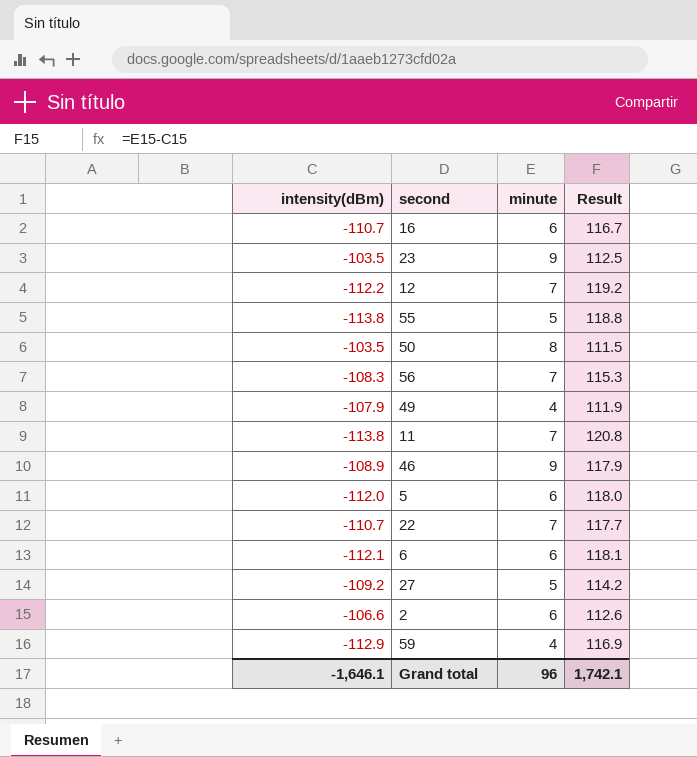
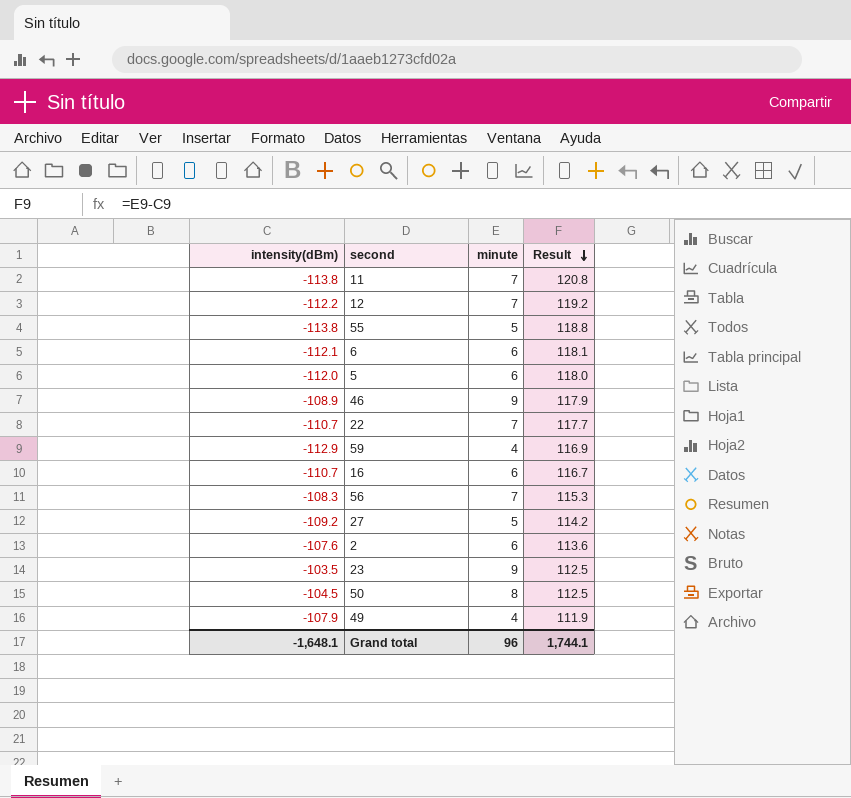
row order: none -> Result descending
2 | intensity(dBm): -106.6 -> -107.6
2 | Result: 112.6 -> 113.6
50 | intensity(dBm): -103.5 -> -104.5
50 | Result: 111.5 -> 112.5
Grand total | intensity(dBm): -1,646.1 -> -1,648.1
Grand total | Result: 1,742.1 -> 1,744.1

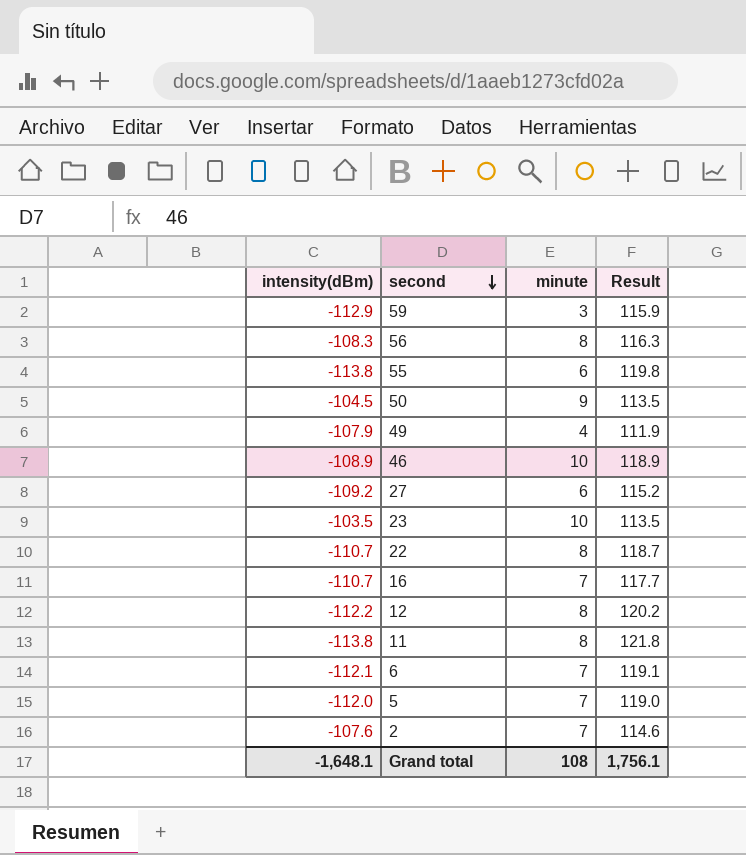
row order: Result descending -> second descending
59 | minute: 4 -> 3
59 | Result: 116.9 -> 115.9
56 | minute: 7 -> 8
56 | Result: 115.3 -> 116.3
55 | minute: 5 -> 6
55 | Result: 118.8 -> 119.8
50 | minute: 8 -> 9
50 | Result: 112.5 -> 113.5
46 | minute: 9 -> 10
46 | Result: 117.9 -> 118.9
27 | minute: 5 -> 6
27 | Result: 114.2 -> 115.2
23 | minute: 9 -> 10
23 | Result: 112.5 -> 113.5
22 | minute: 7 -> 8
22 | Result: 117.7 -> 118.7
16 | minute: 6 -> 7
16 | Result: 116.7 -> 117.7
12 | minute: 7 -> 8
12 | Result: 119.2 -> 120.2
11 | minute: 7 -> 8
11 | Result: 120.8 -> 121.8
6 | minute: 6 -> 7
6 | Result: 118.1 -> 119.1
5 | minute: 6 -> 7
5 | Result: 118.0 -> 119.0
2 | minute: 6 -> 7
2 | Result: 113.6 -> 114.6
Grand total | minute: 96 -> 108
Grand total | Result: 1,744.1 -> 1,756.1

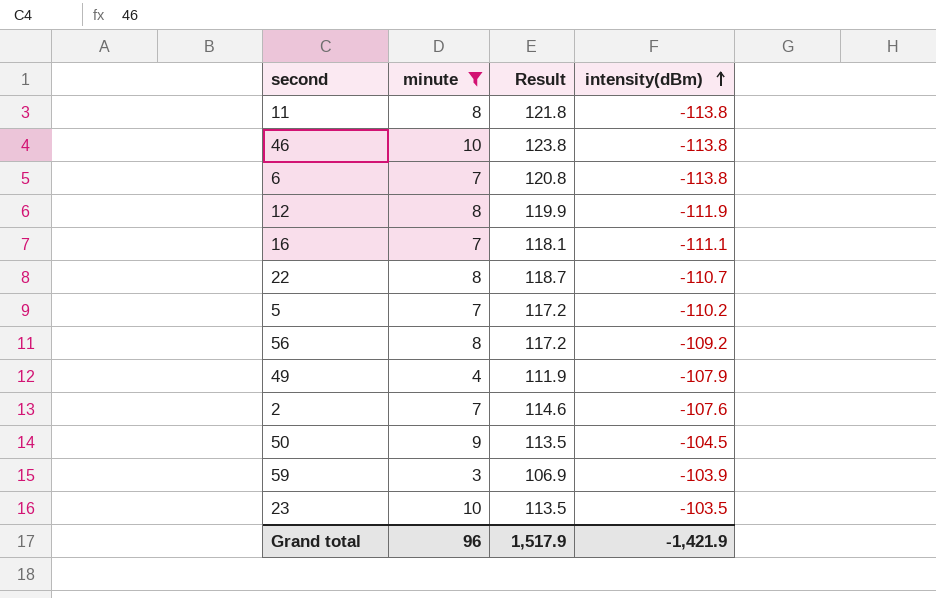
filter: none -> minute != 6
row order: second descending -> intensity(dBm) ascending
column intensity(dBm) | position: 1 -> 4
46 | Result: 118.9 -> 123.8
46 | intensity(dBm): -108.9 -> -113.8
6 | Result: 119.1 -> 120.8
6 | intensity(dBm): -112.1 -> -113.8
12 | Result: 120.2 -> 119.9
12 | intensity(dBm): -112.2 -> -111.9
16 | Result: 117.7 -> 118.1
16 | intensity(dBm): -110.7 -> -111.1
5 | Result: 119.0 -> 117.2
5 | intensity(dBm): -112.0 -> -110.2
56 | Result: 116.3 -> 117.2
56 | intensity(dBm): -108.3 -> -109.2
59 | Result: 115.9 -> 106.9
59 | intensity(dBm): -112.9 -> -103.9
Grand total | minute: 108 -> 96
Grand total | Result: 1,756.1 -> 1,517.9
Grand total | intensity(dBm): -1,648.1 -> -1,421.9

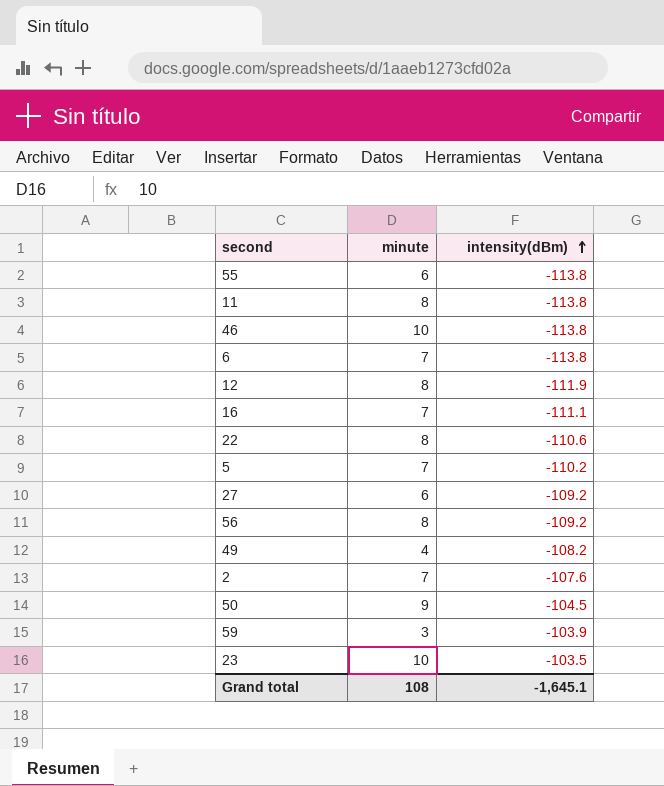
filter: minute != 6 -> none
column Result | formula: [minute] - [intensity(dBm)] -> none
22 | intensity(dBm): -110.7 -> -110.6
49 | intensity(dBm): -107.9 -> -108.2
Grand total | minute: 96 -> 108
Grand total | intensity(dBm): -1,421.9 -> -1,645.1

